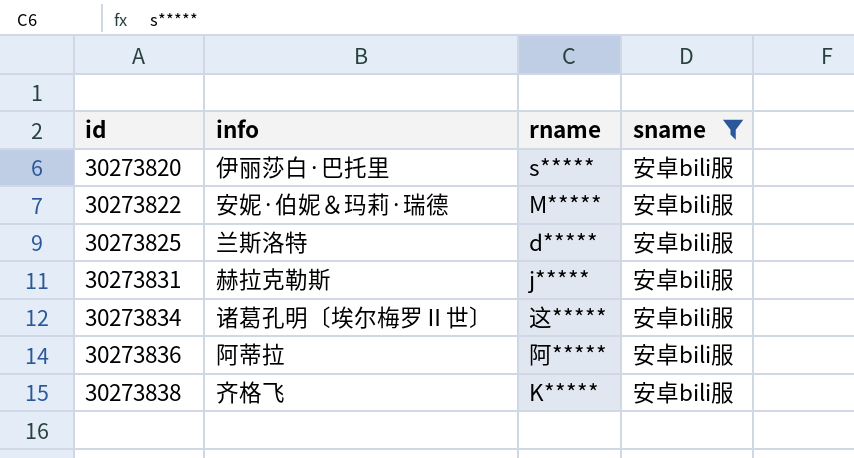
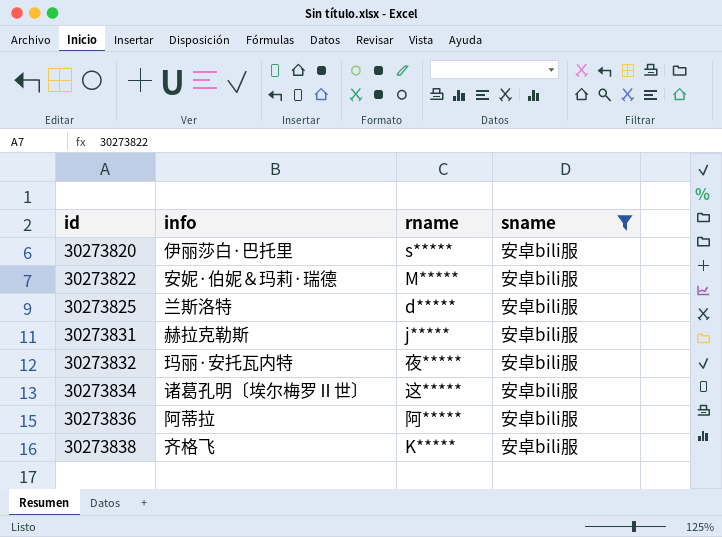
row 30273832: none -> 玛丽·安托瓦内特 | 夜***** | 安卓bili服

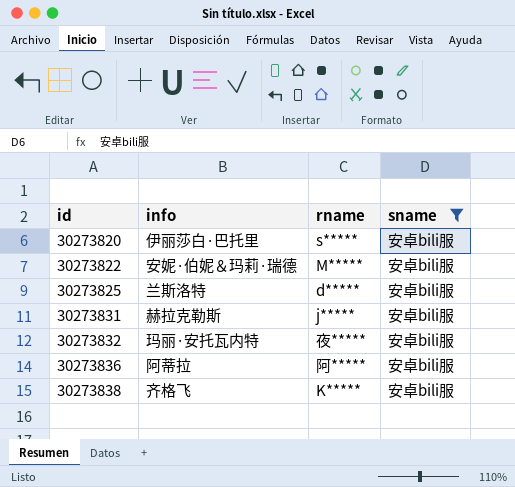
row 30273834: 诸葛孔明〔埃尔梅罗Ⅱ世〕 | 这***** | 安卓bili服 -> none

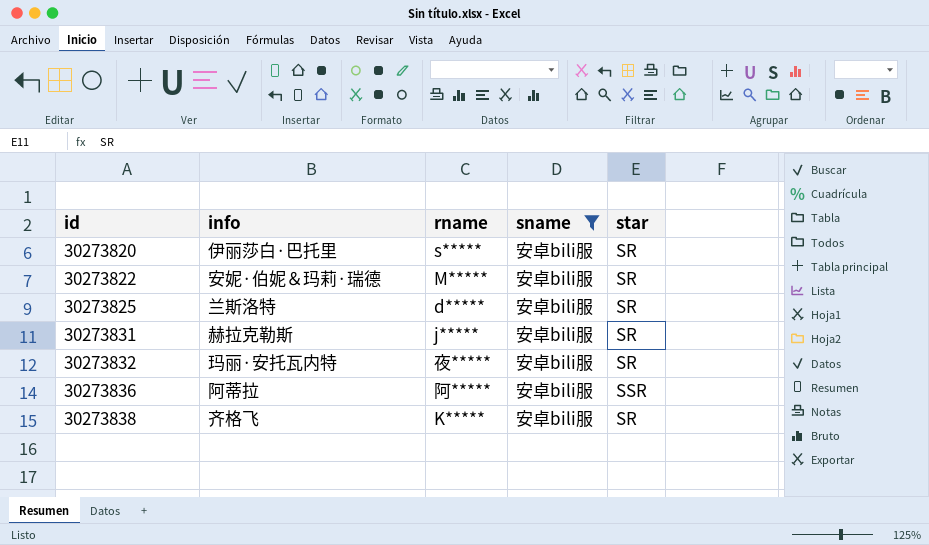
column star | position: none -> 5

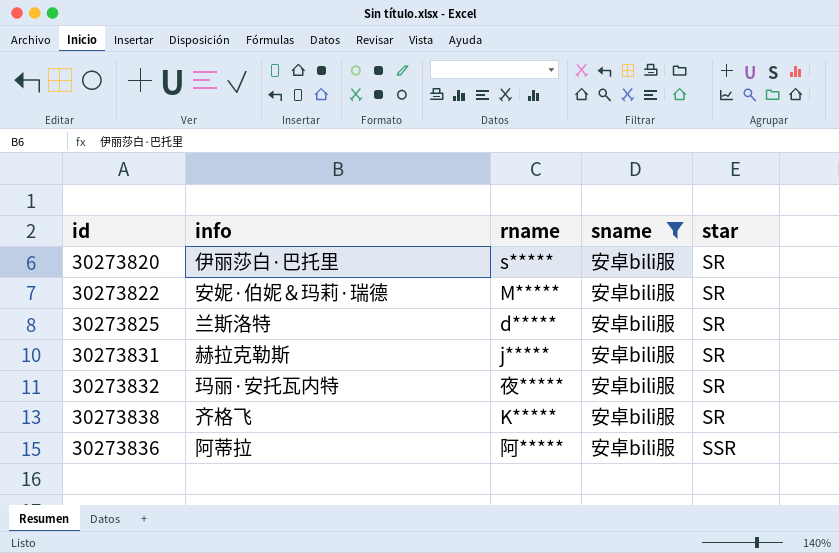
row order: id ascending -> star ascending

